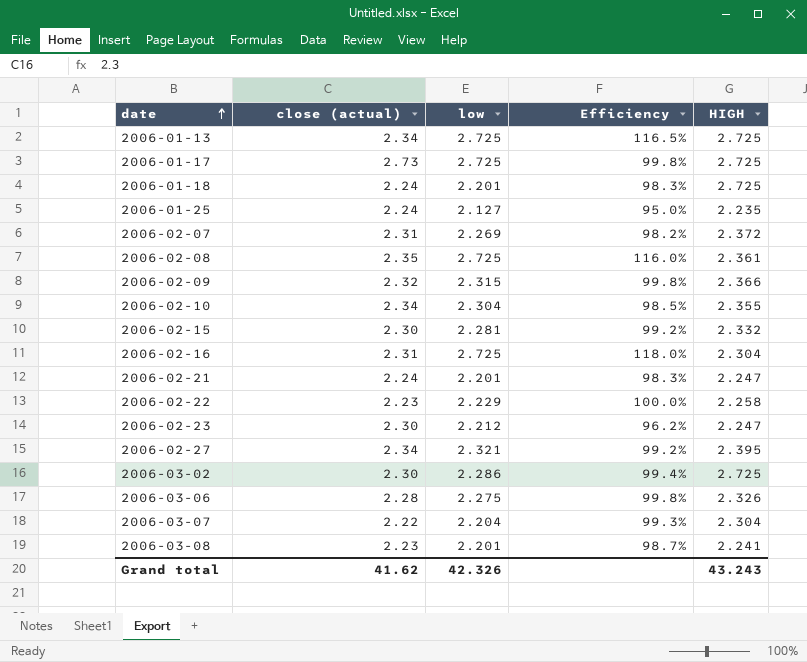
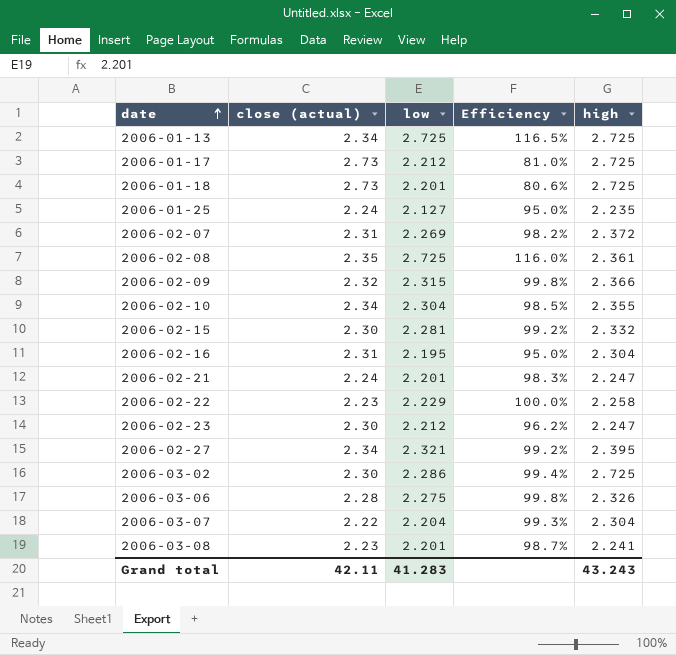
column name: HIGH -> high
2006-01-17 | low: 2.725 -> 2.212
2006-01-17 | Efficiency: 99.8% -> 81.0%
2006-01-18 | close (actual): 2.24 -> 2.73
2006-01-18 | Efficiency: 98.3% -> 80.6%
2006-02-16 | low: 2.725 -> 2.195
2006-02-16 | Efficiency: 118.0% -> 95.0%
Grand total | close (actual): 41.62 -> 42.11
Grand total | low: 42.326 -> 41.283

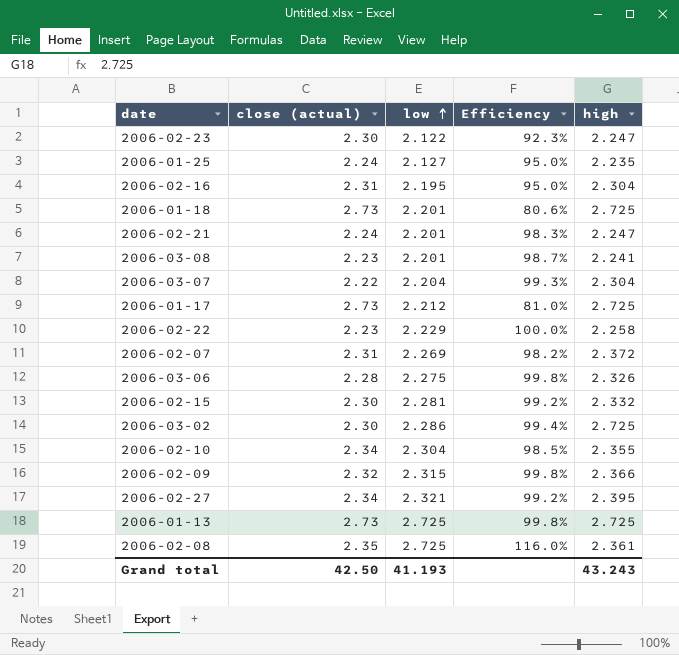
row order: date ascending -> low ascending
2006-02-23 | low: 2.212 -> 2.122
2006-02-23 | Efficiency: 96.2% -> 92.3%
2006-01-13 | close (actual): 2.34 -> 2.73
2006-01-13 | Efficiency: 116.5% -> 99.8%
Grand total | close (actual): 42.11 -> 42.50
Grand total | low: 41.283 -> 41.193

